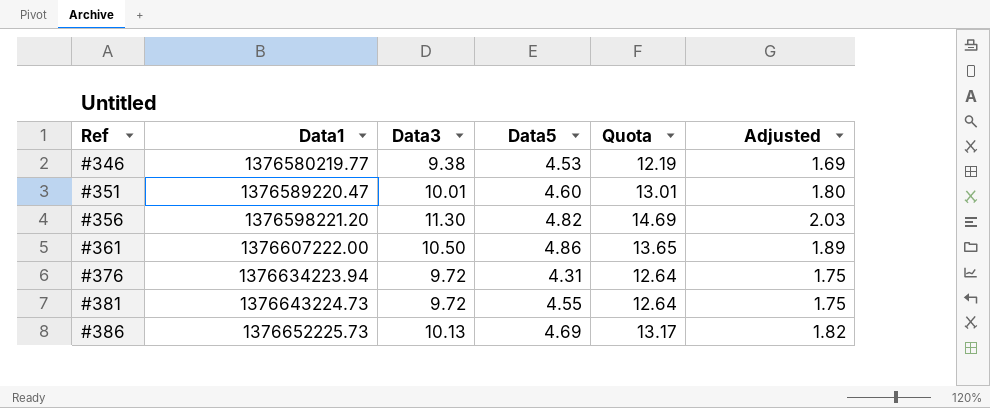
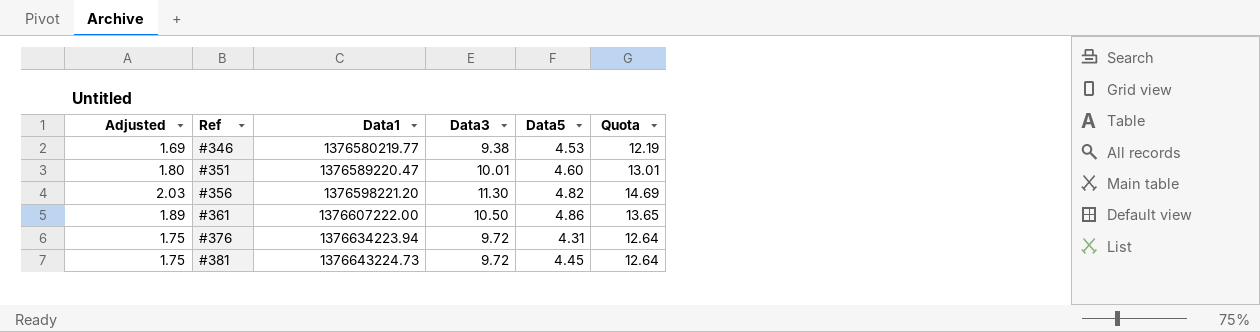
column Adjusted | position: 6 -> 1
row #386: 1376652225.73 | 10.13 | 4.69 | 13.17 | 1.82 -> none
#381 | Data5: 4.55 -> 4.45

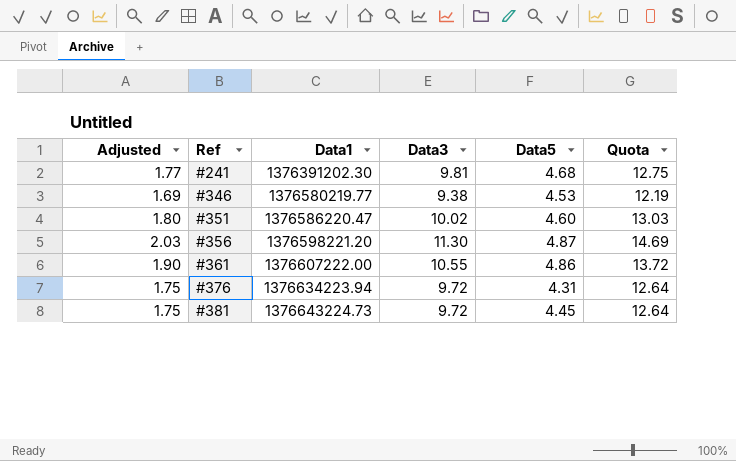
row #241: none -> 1.77 | 1376391202.30 | 9.81 | 4.68 | 12.75
#351 | Data1: 1376589220.47 -> 1376586220.47
#351 | Data3: 10.01 -> 10.02
#351 | Quota: 13.01 -> 13.03
#356 | Data5: 4.82 -> 4.87
#361 | Adjusted: 1.89 -> 1.90
#361 | Data3: 10.50 -> 10.55
#361 | Quota: 13.65 -> 13.72

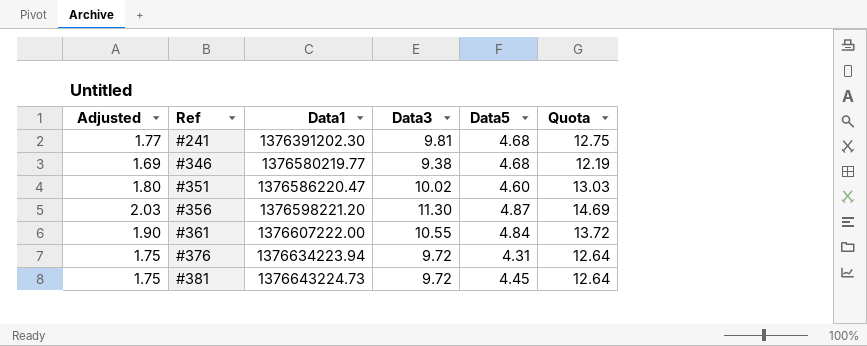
#346 | Data5: 4.53 -> 4.68
#361 | Data5: 4.86 -> 4.84

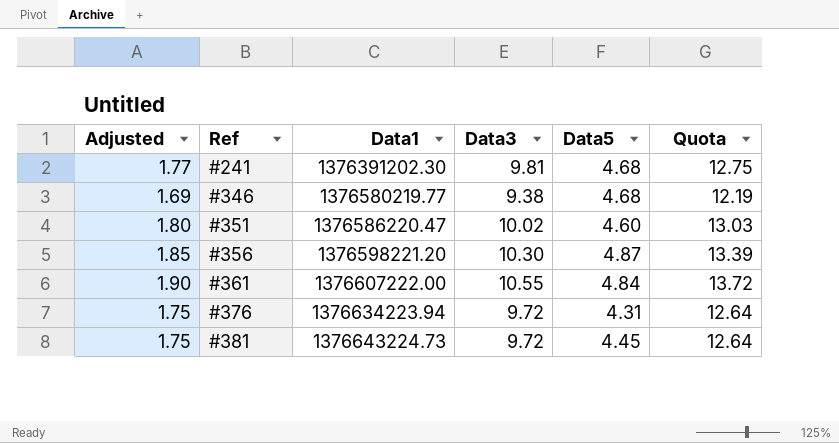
#356 | Adjusted: 2.03 -> 1.85
#356 | Data3: 11.30 -> 10.30
#356 | Quota: 14.69 -> 13.39

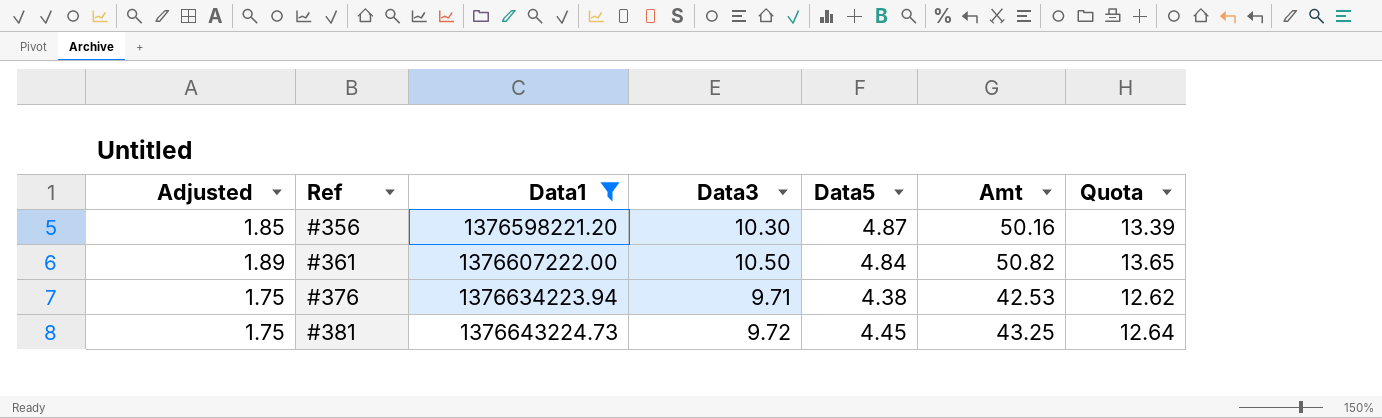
filter: none -> Data1 >= 1376598221.20
column Amt | formula: none -> [Data3] * [Data5]
#361 | Adjusted: 1.90 -> 1.89
#361 | Data3: 10.55 -> 10.50
#361 | Quota: 13.72 -> 13.65
#376 | Data3: 9.72 -> 9.71
#376 | Data5: 4.31 -> 4.38
#376 | Quota: 12.64 -> 12.62

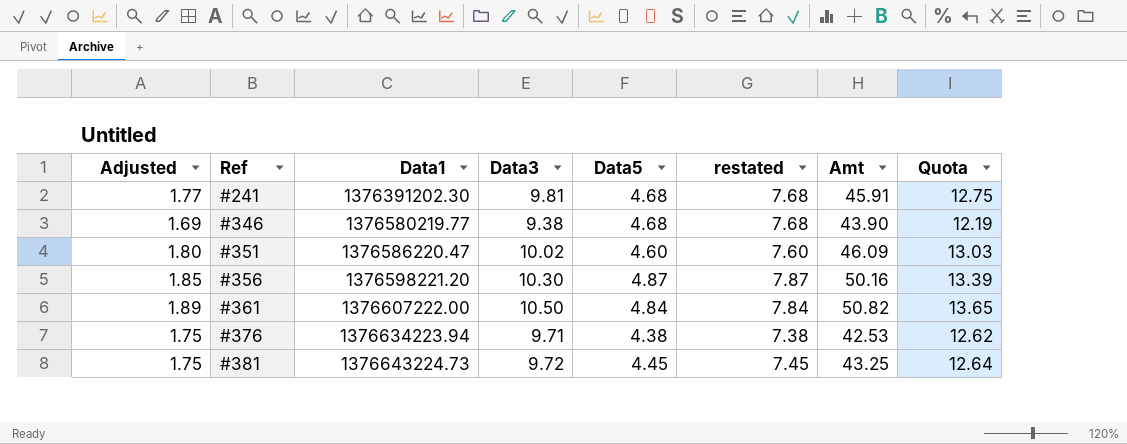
filter: Data1 >= 1376598221.20 -> none
column restated | formula: none -> [Data5] + 3

